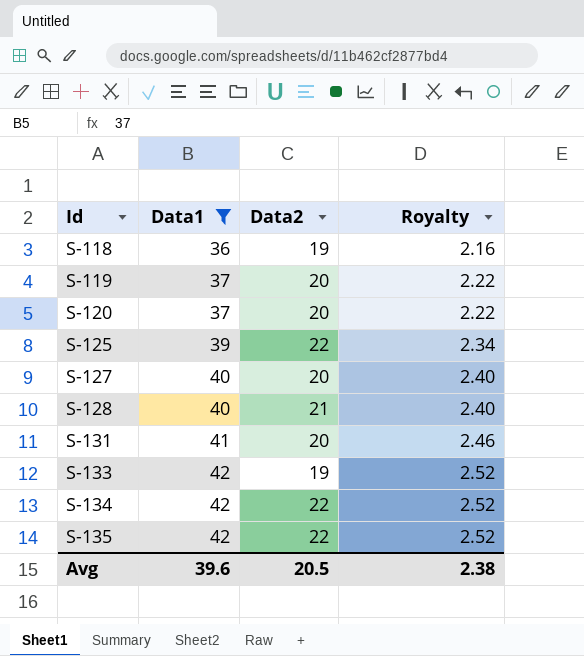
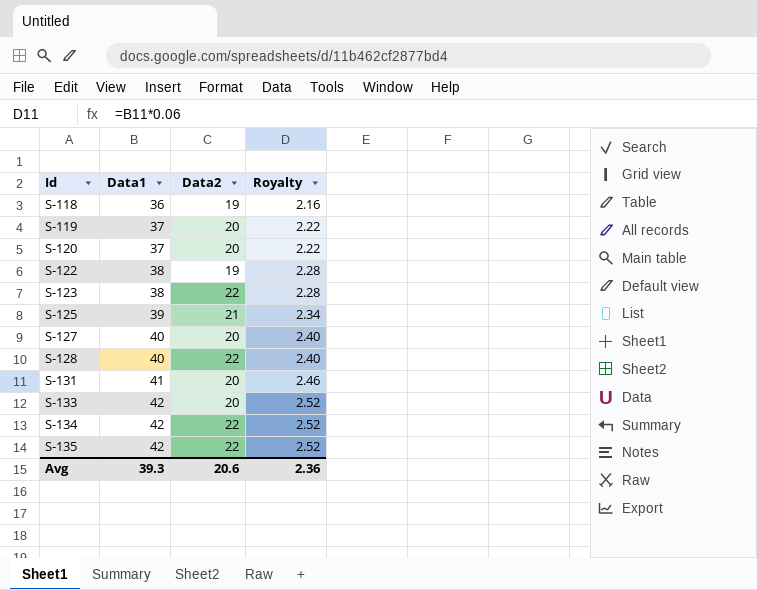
filter: Data1 != 38 -> none
S-125 | Data2: 22 -> 21
S-128 | Data2: 21 -> 22
S-133 | Data2: 19 -> 20
Avg | Data1: 39.6 -> 39.3
Avg | Data2: 20.5 -> 20.6
Avg | Royalty: 2.38 -> 2.36

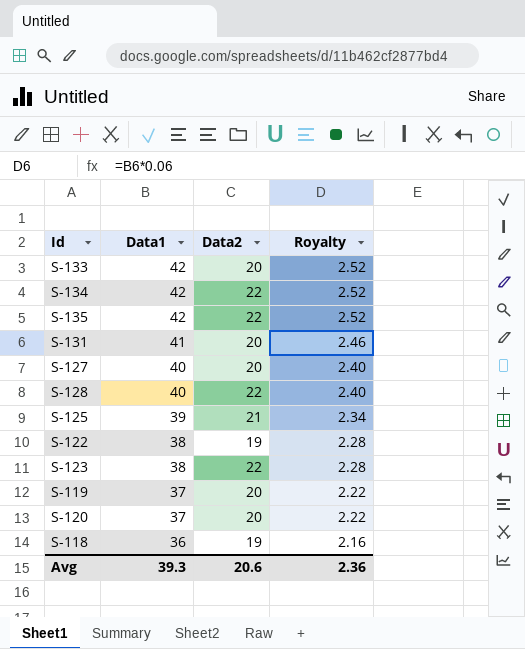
row order: Id ascending -> Data1 descending

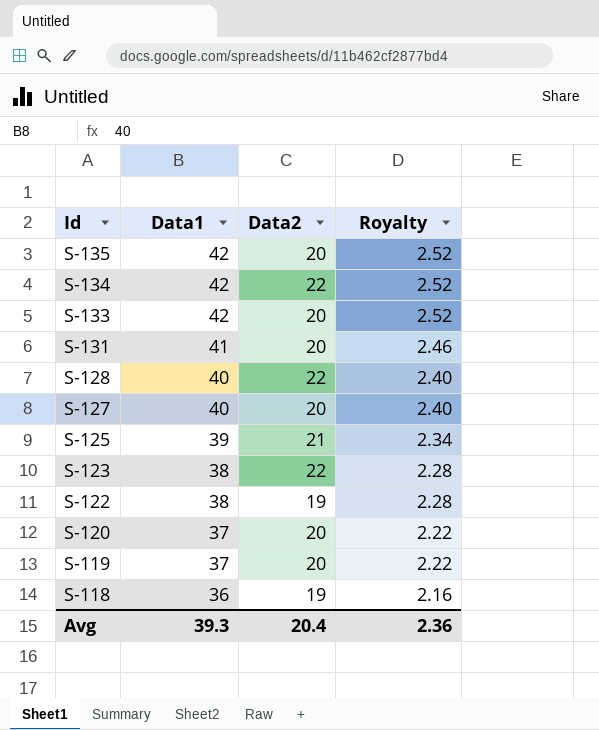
row order: Data1 descending -> Id descending
S-135 | Data2: 22 -> 20
Avg | Data2: 20.6 -> 20.4

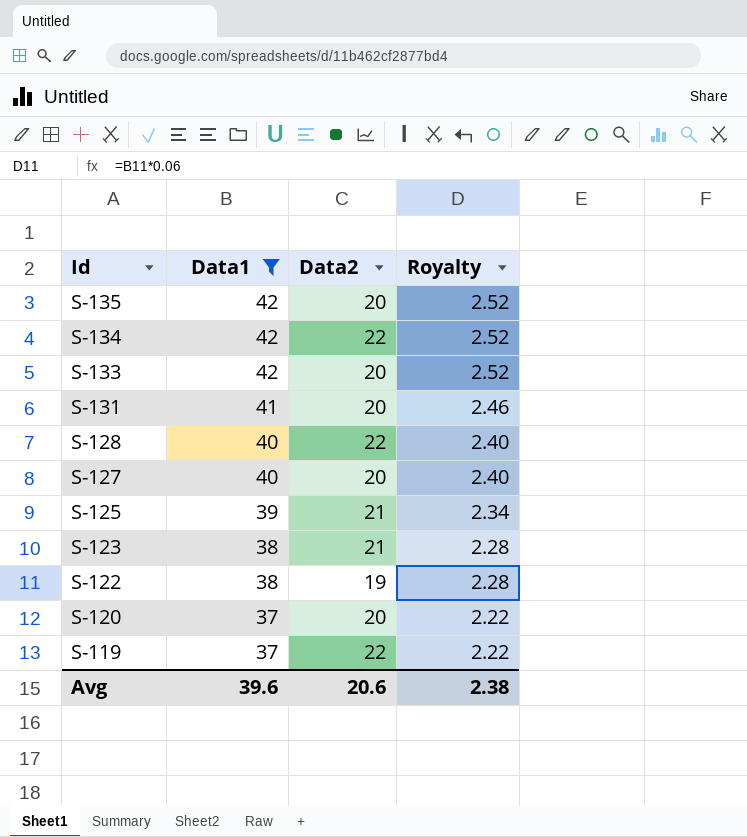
filter: none -> Data1 != 36
S-123 | Data2: 22 -> 21
S-119 | Data2: 20 -> 22
Avg | Data1: 39.3 -> 39.6
Avg | Data2: 20.4 -> 20.6
Avg | Royalty: 2.36 -> 2.38

